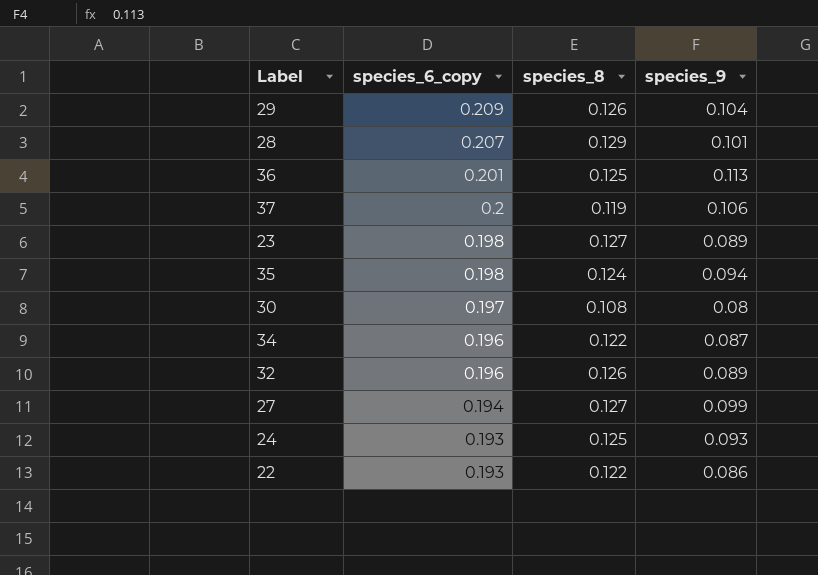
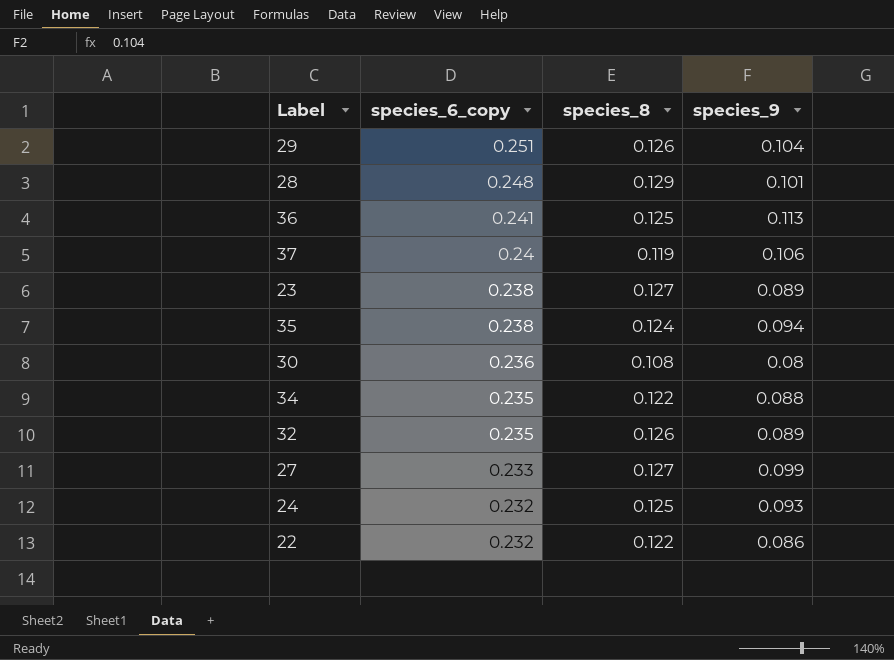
29 | species_6_copy: 0.209 -> 0.251
28 | species_6_copy: 0.207 -> 0.248
36 | species_6_copy: 0.201 -> 0.241
37 | species_6_copy: 0.2 -> 0.24
23 | species_6_copy: 0.198 -> 0.238
35 | species_6_copy: 0.198 -> 0.238
30 | species_6_copy: 0.197 -> 0.236
34 | species_6_copy: 0.196 -> 0.235
34 | species_9: 0.087 -> 0.088
32 | species_6_copy: 0.196 -> 0.235
27 | species_6_copy: 0.194 -> 0.233
24 | species_6_copy: 0.193 -> 0.232
22 | species_6_copy: 0.193 -> 0.232

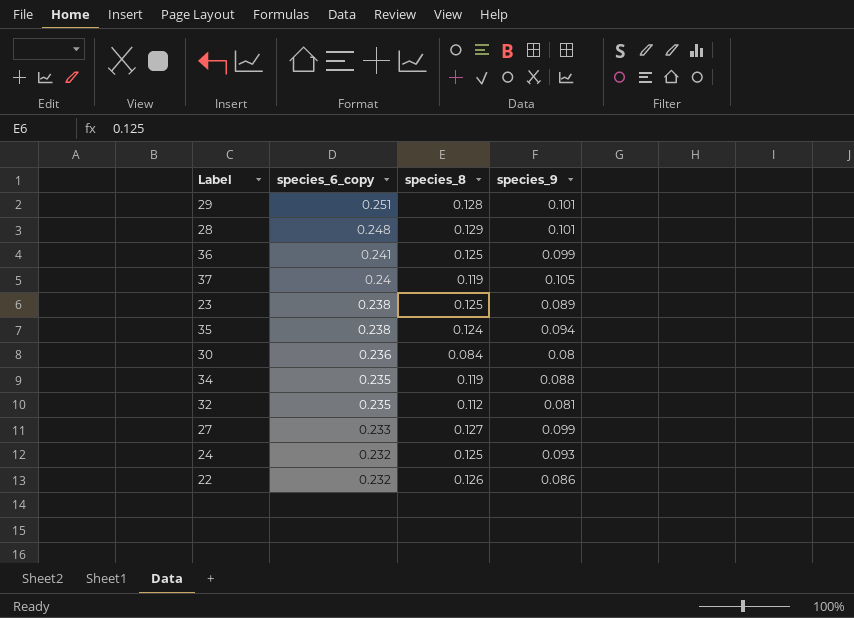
29 | species_8: 0.126 -> 0.128
29 | species_9: 0.104 -> 0.101
36 | species_9: 0.113 -> 0.099
37 | species_9: 0.106 -> 0.105
23 | species_8: 0.127 -> 0.125
30 | species_8: 0.108 -> 0.084
34 | species_8: 0.122 -> 0.119
32 | species_8: 0.126 -> 0.112
32 | species_9: 0.089 -> 0.081
22 | species_8: 0.122 -> 0.126

